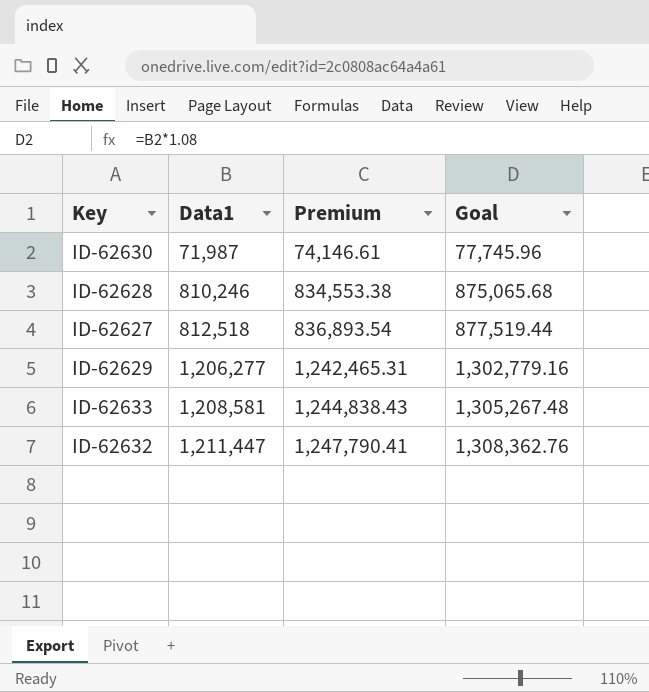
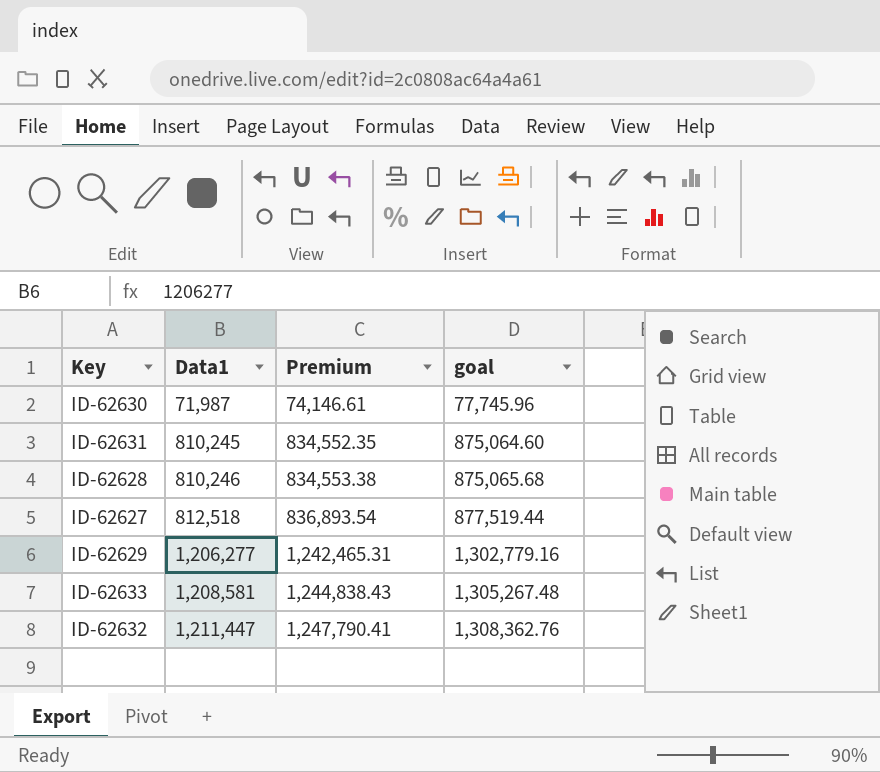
column name: Goal -> goal
row ID-62631: none -> 810,245 | 834,552.35 | 875,064.60

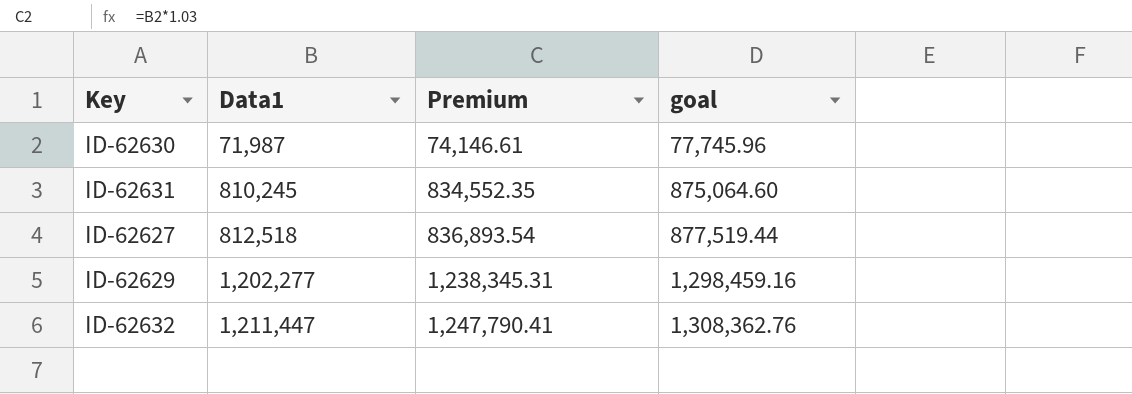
row ID-62628: 810,246 | 834,553.38 | 875,065.68 -> none
row ID-62633: 1,208,581 | 1,244,838.43 | 1,305,267.48 -> none
ID-62629 | Data1: 1,206,277 -> 1,202,277
ID-62629 | Premium: 1,242,465.31 -> 1,238,345.31
ID-62629 | goal: 1,302,779.16 -> 1,298,459.16

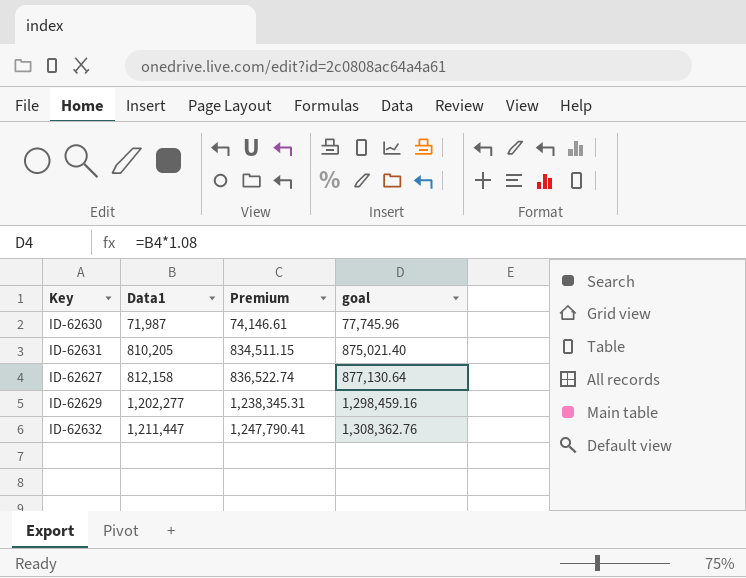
ID-62631 | Data1: 810,245 -> 810,205
ID-62631 | Premium: 834,552.35 -> 834,511.15
ID-62631 | goal: 875,064.60 -> 875,021.40
ID-62627 | Data1: 812,518 -> 812,158
ID-62627 | Premium: 836,893.54 -> 836,522.74
ID-62627 | goal: 877,519.44 -> 877,130.64

